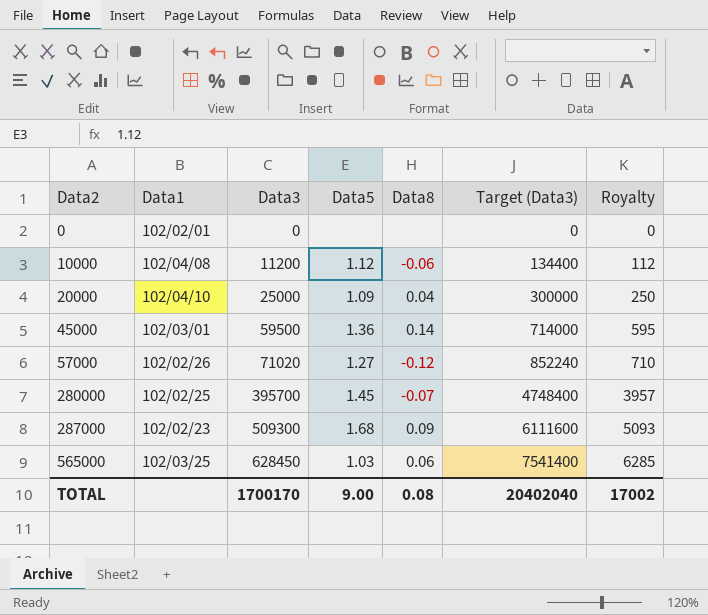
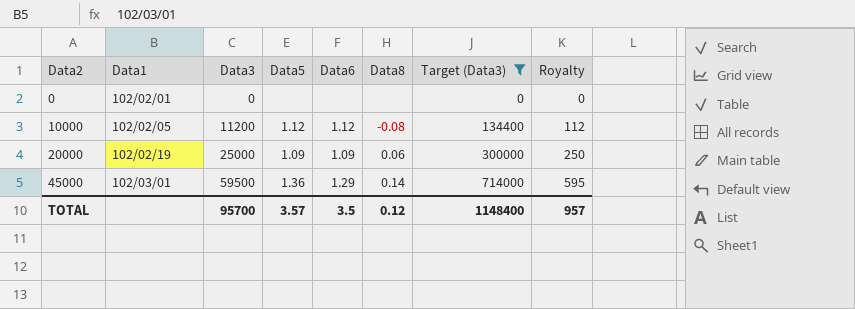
filter: none -> Target (Data3) <= 714000
column Data6 | position: none -> 5
10000 | Data1: 102/04/08 -> 102/02/05
10000 | Data8: -0.06 -> -0.08
20000 | Data1: 102/04/10 -> 102/02/19
20000 | Data8: 0.04 -> 0.06
TOTAL | Data3: 1700170 -> 95700
TOTAL | Data5: 9.00 -> 3.57
TOTAL | Data8: 0.08 -> 0.12
TOTAL | Target (Data3): 20402040 -> 1148400
TOTAL | Royalty: 17002 -> 957

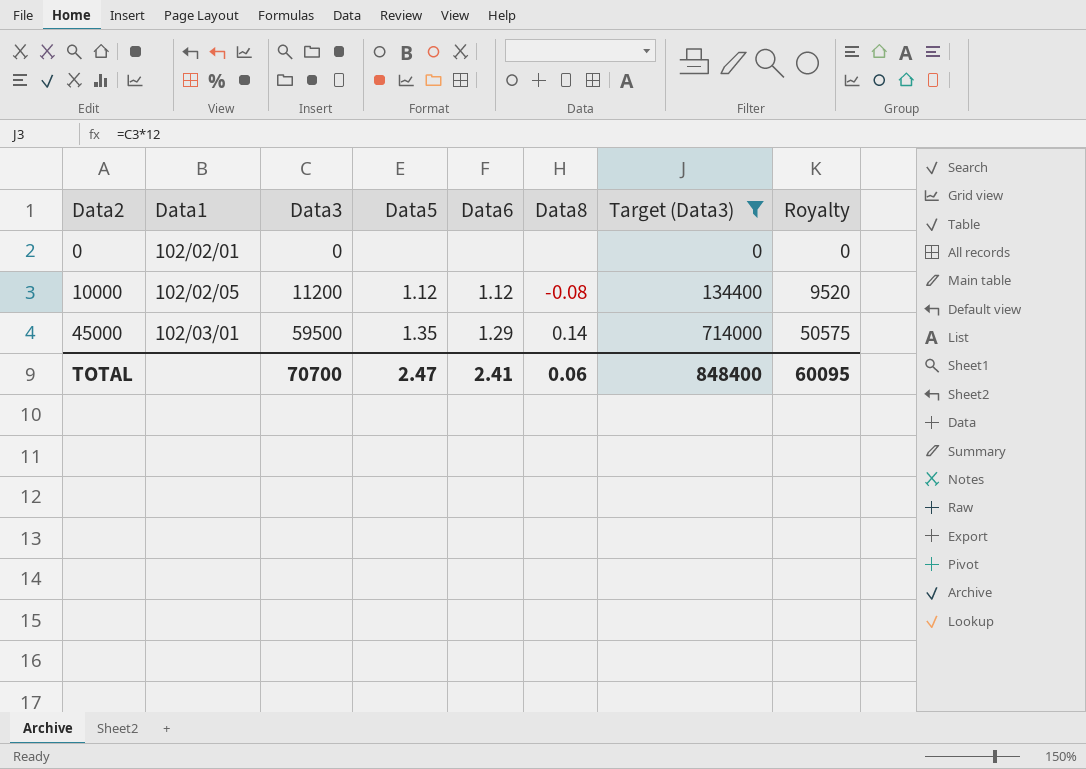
column Royalty | formula: [Data3] * 0.01 -> [Data3] * 0.85
row 20000: 102/02/19 | 25000 | 1.09 | 1.09 | 0.06 | 300000 | 250 -> none
45000 | Data5: 1.36 -> 1.35
TOTAL | Data3: 95700 -> 70700
TOTAL | Data5: 3.57 -> 2.47
TOTAL | Data6: 3.5 -> 2.41
TOTAL | Data8: 0.12 -> 0.06
TOTAL | Target (Data3): 1148400 -> 848400
TOTAL | Royalty: 957 -> 60095

